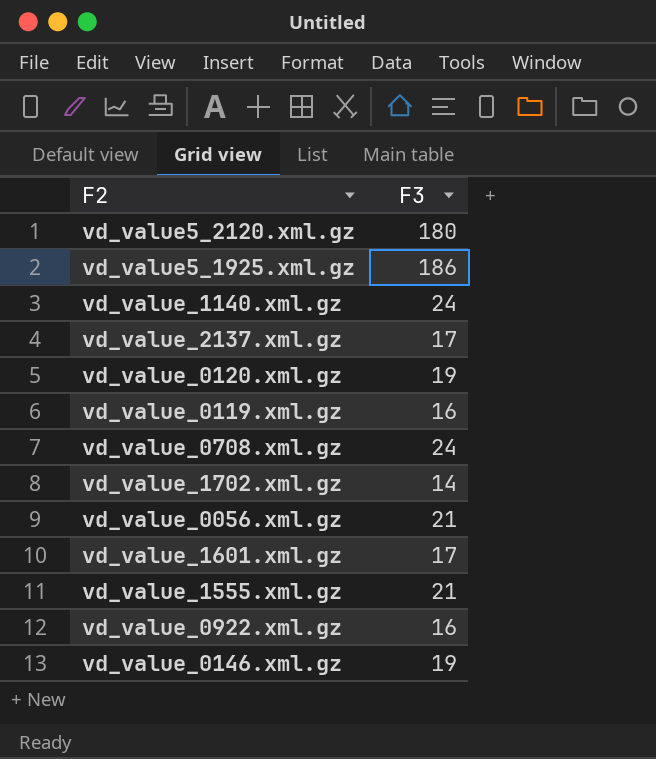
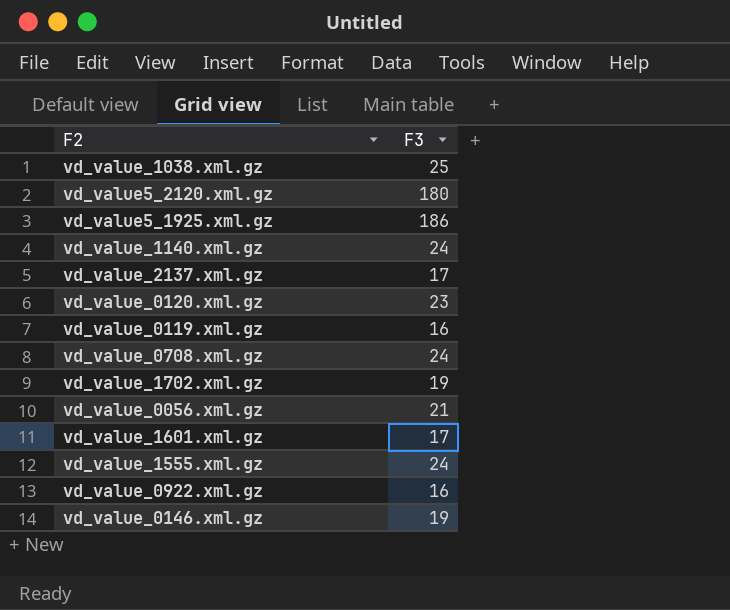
row vd_value_1038.xml.gz: none -> 25
vd_value_0120.xml.gz | F3: 19 -> 23
vd_value_1702.xml.gz | F3: 14 -> 19
vd_value_1555.xml.gz | F3: 21 -> 24

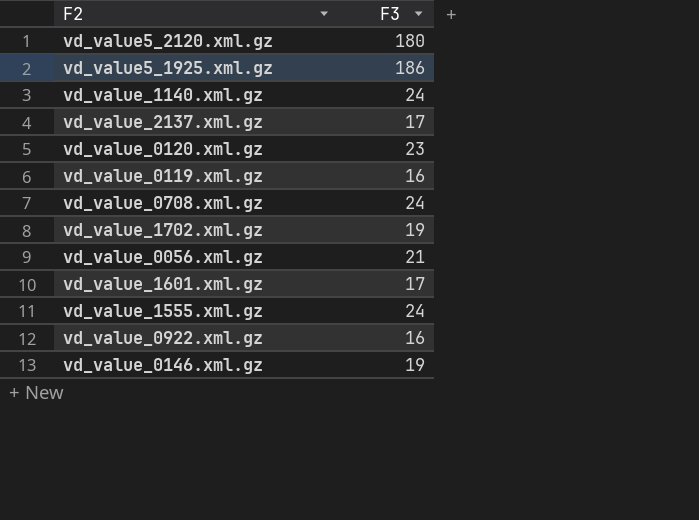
row vd_value_1038.xml.gz: 25 -> none

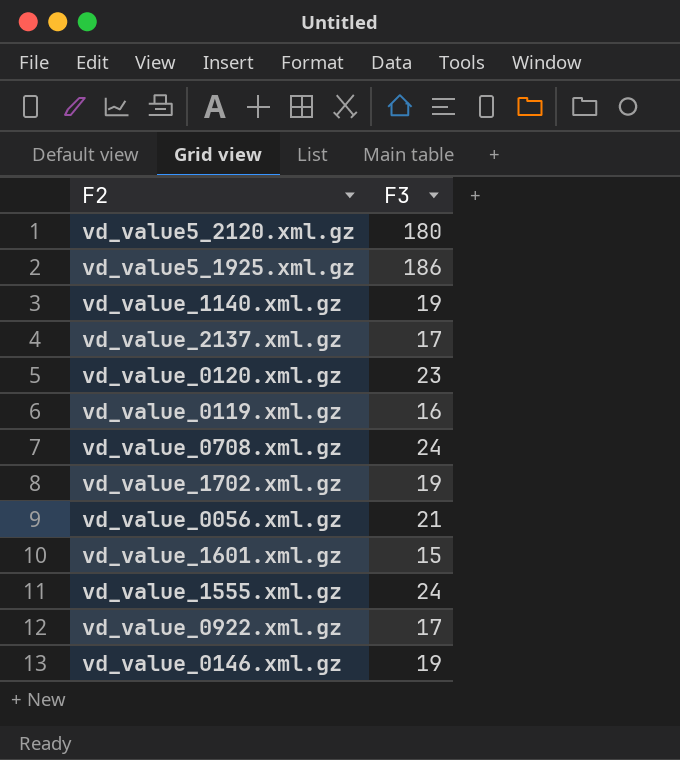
vd_value_1140.xml.gz | F3: 24 -> 19
vd_value_1601.xml.gz | F3: 17 -> 15
vd_value_0922.xml.gz | F3: 16 -> 17

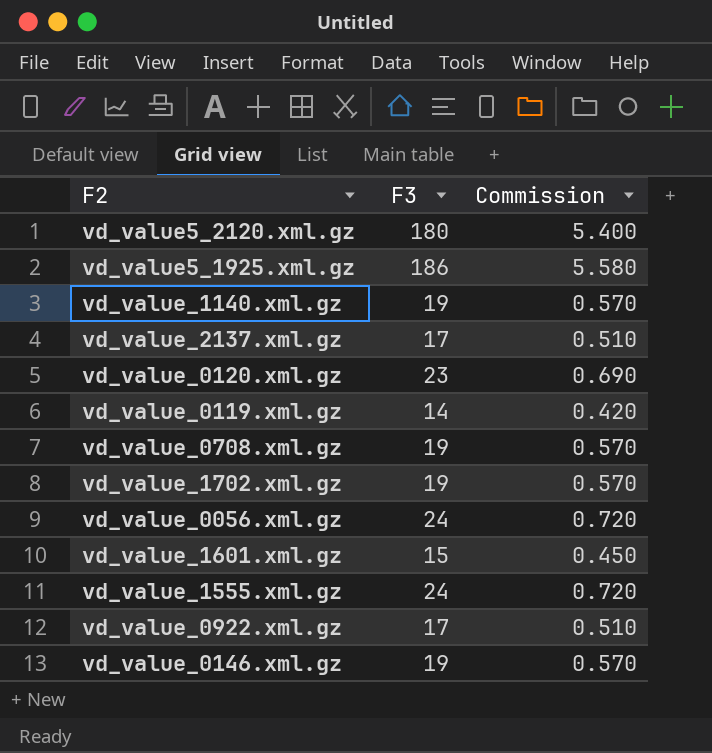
column Commission | formula: none -> [F3] * 0.03
vd_value_0119.xml.gz | F3: 16 -> 14
vd_value_0708.xml.gz | F3: 24 -> 19
vd_value_0056.xml.gz | F3: 21 -> 24

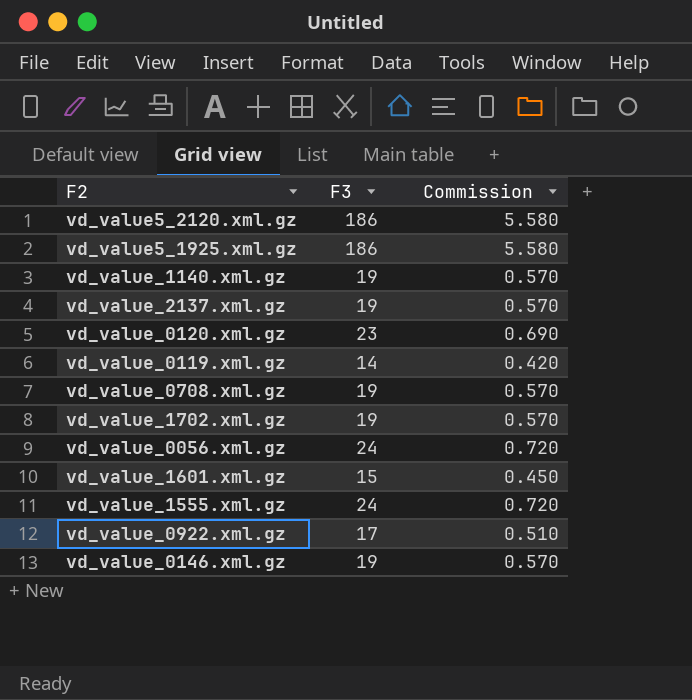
vd_value5_2120.xml.gz | F3: 180 -> 186
vd_value5_2120.xml.gz | Commission: 5.400 -> 5.580
vd_value_2137.xml.gz | F3: 17 -> 19
vd_value_2137.xml.gz | Commission: 0.510 -> 0.570

